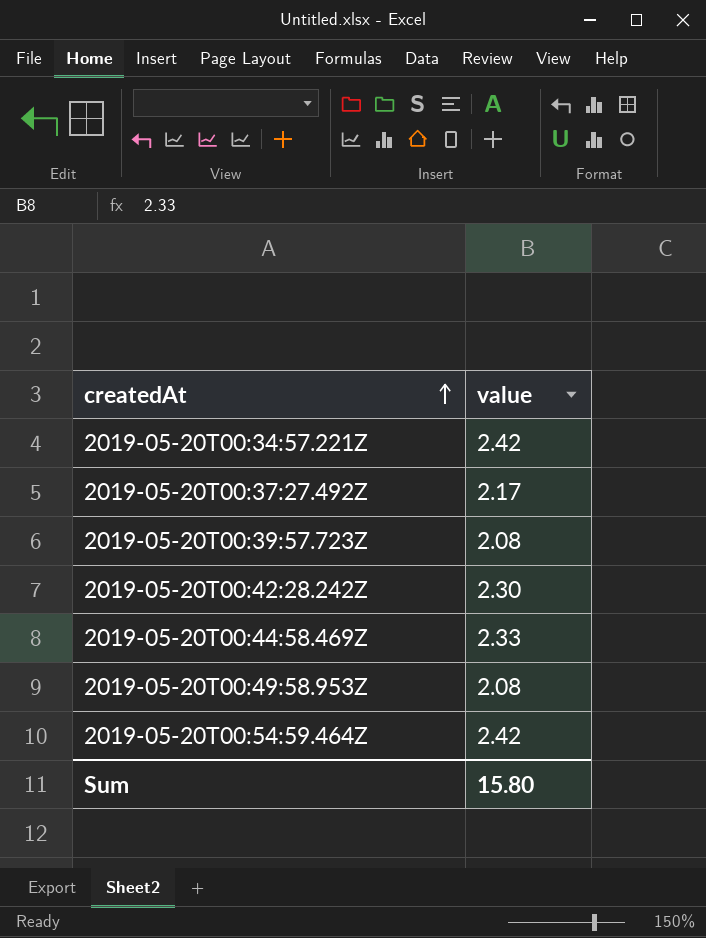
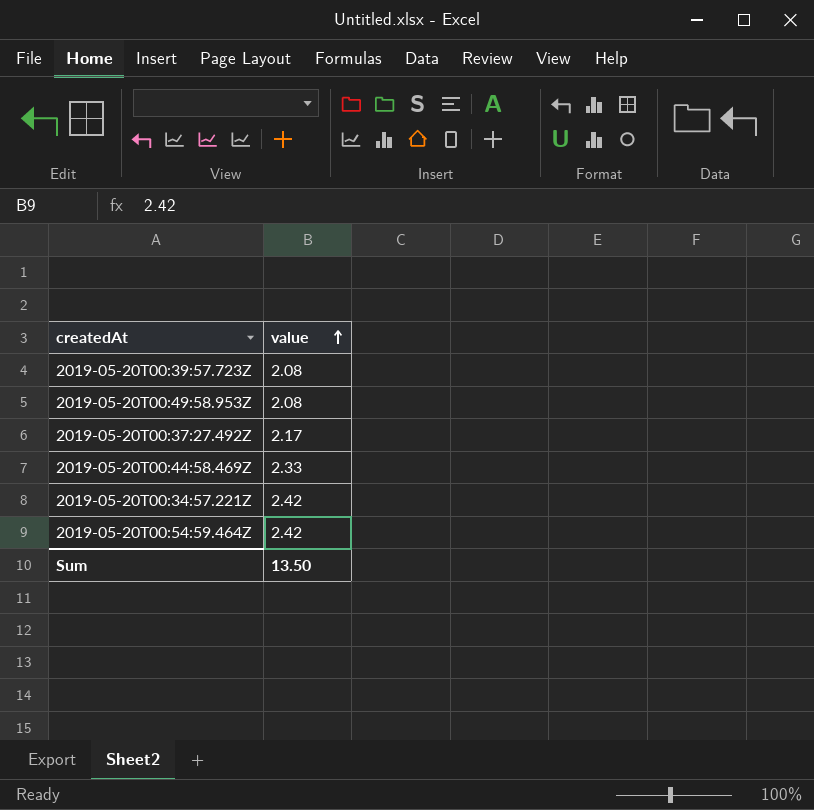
row order: createdAt ascending -> value ascending
row 2019-05-20T00:42:28.242Z: 2.30 -> none
Sum | value: 15.80 -> 13.50

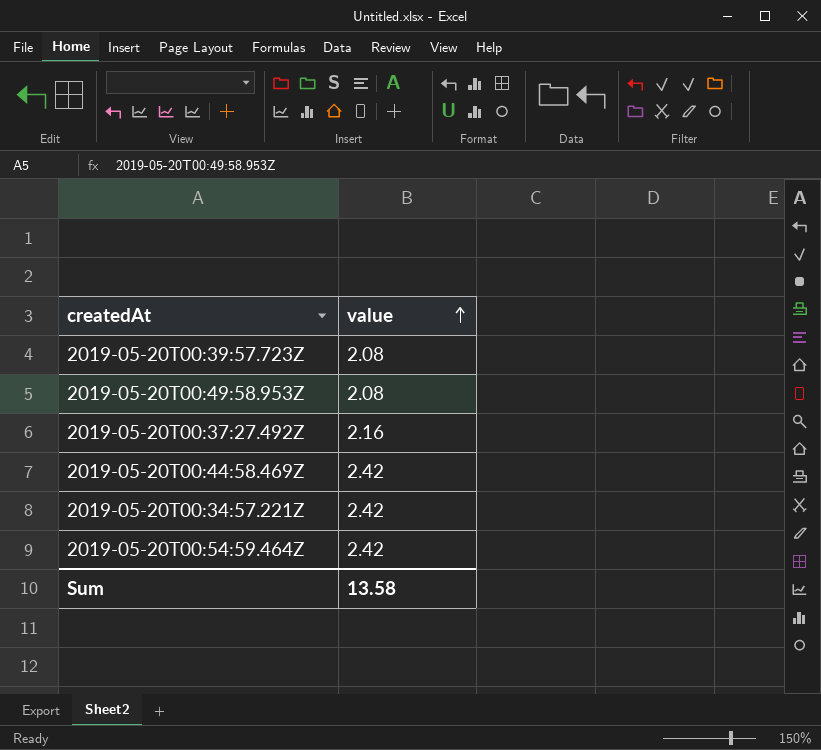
2019-05-20T00:37:27.492Z | value: 2.17 -> 2.16
2019-05-20T00:44:58.469Z | value: 2.33 -> 2.42
Sum | value: 13.50 -> 13.58

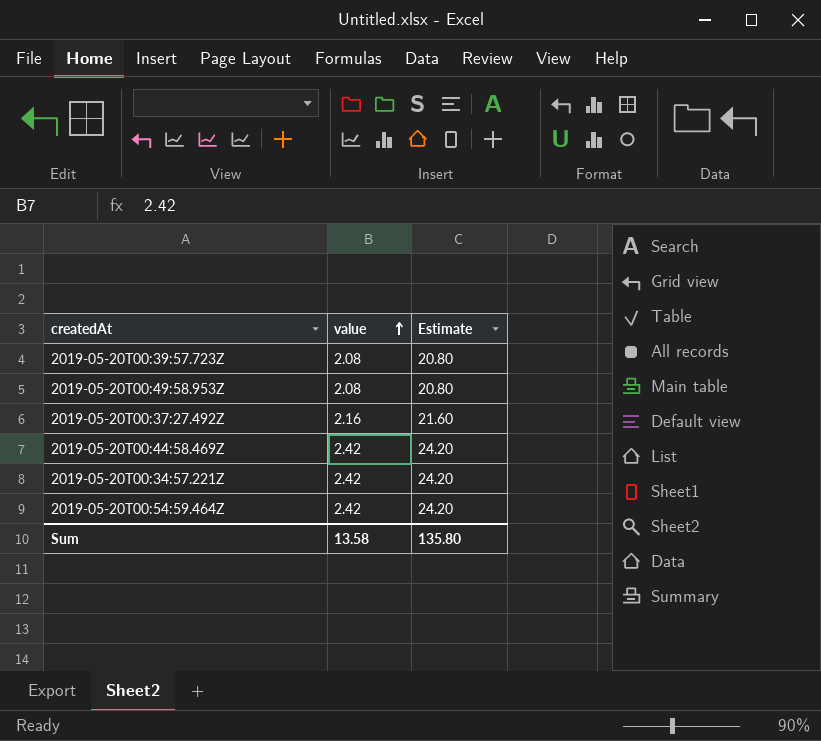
column Estimate | formula: none -> [value] * 10

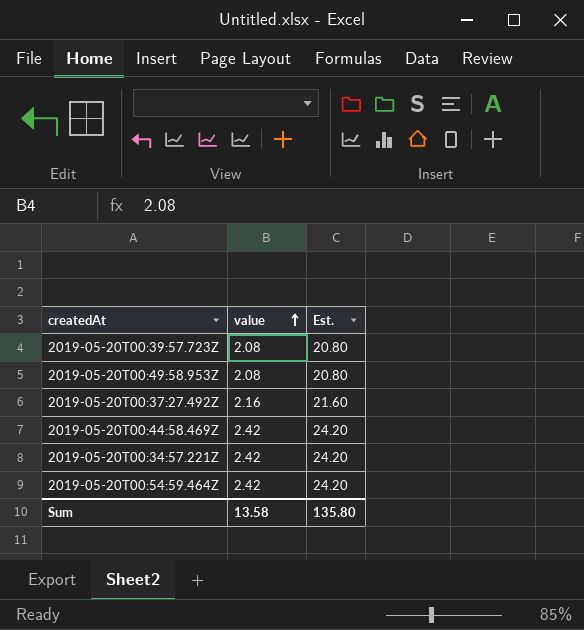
column name: Estimate -> Est.

